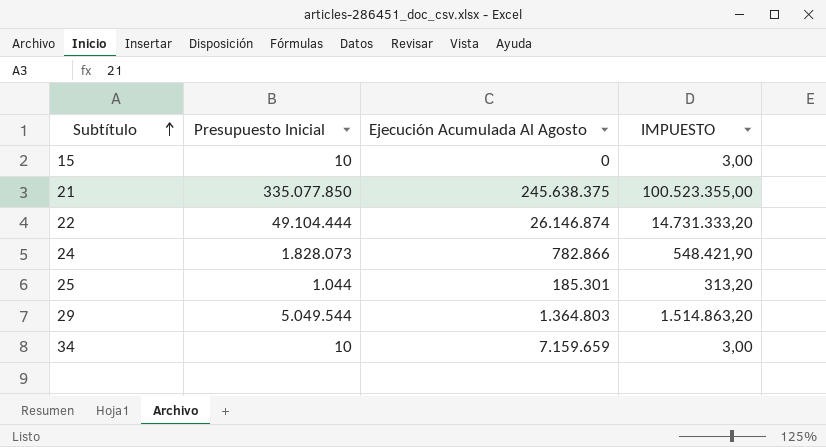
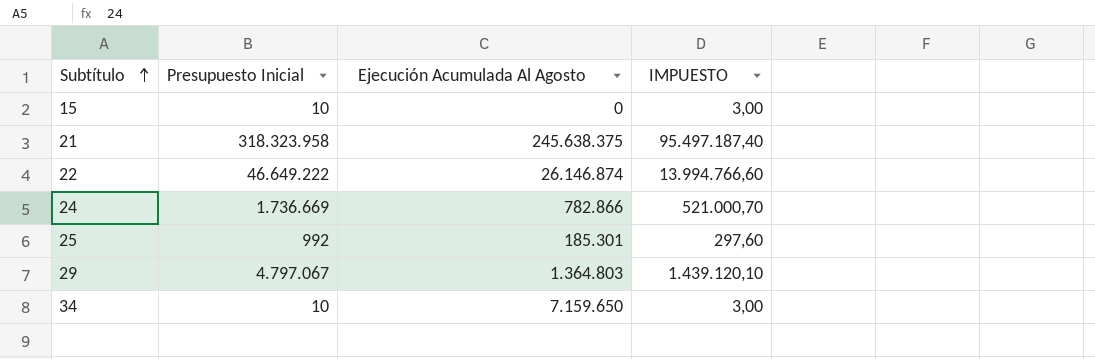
21 | Presupuesto Inicial: 335.077.850 -> 318.323.958
21 | IMPUESTO: 100.523.355,00 -> 95.497.187,40
22 | Presupuesto Inicial: 49.104.444 -> 46.649.222
22 | IMPUESTO: 14.731.333,20 -> 13.994.766,60
24 | Presupuesto Inicial: 1.828.073 -> 1.736.669
24 | IMPUESTO: 548.421,90 -> 521.000,70
25 | Presupuesto Inicial: 1.044 -> 992
25 | IMPUESTO: 313,20 -> 297,60
29 | Presupuesto Inicial: 5.049.544 -> 4.797.067
29 | IMPUESTO: 1.514.863,20 -> 1.439.120,10
34 | Ejecución Acumulada Al Agosto: 7.159.659 -> 7.159.650

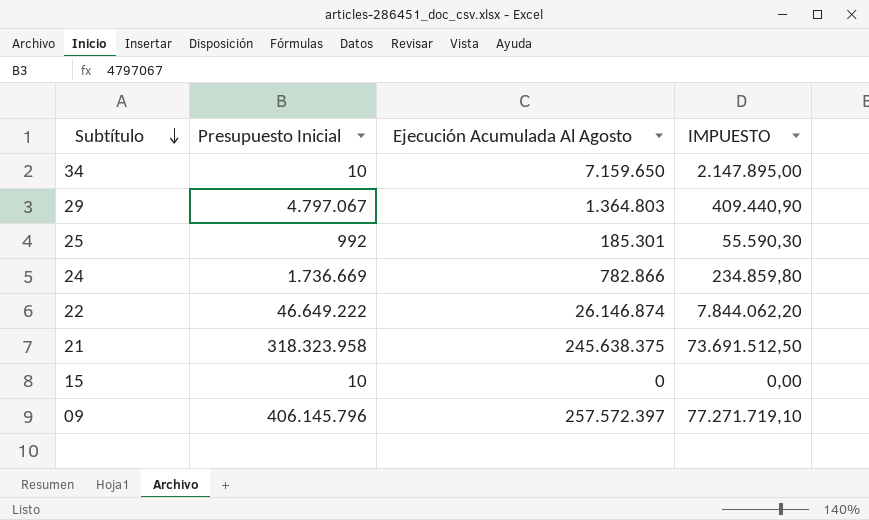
row order: Subtítulo ascending -> Subtítulo descending
column IMPUESTO | formula: [Presupuesto Inicial] * 0,3 -> [Ejecución Acumulada Al Agosto] * 0,3
row 09: none -> 406.145.796 | 257.572.397 | 77.271.719,10

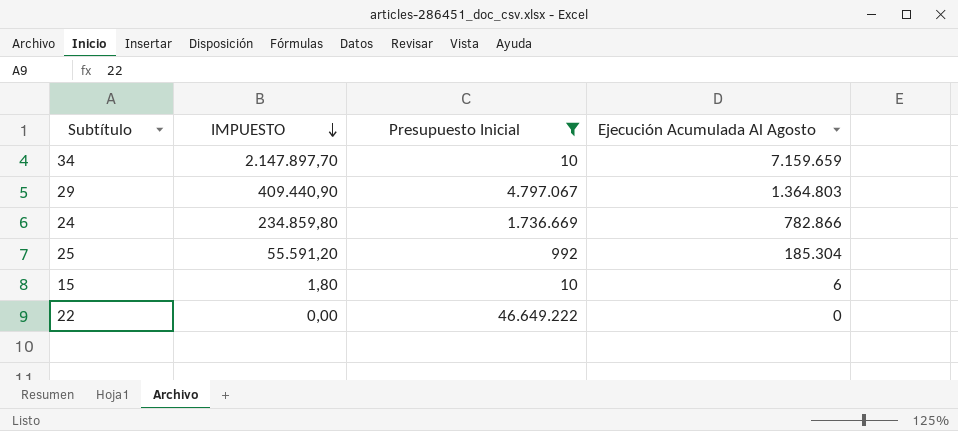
filter: none -> Presupuesto Inicial <= 46.649.222
row order: Subtítulo descending -> IMPUESTO descending
column IMPUESTO | position: 4 -> 2
34 | IMPUESTO: 2.147.895,00 -> 2.147.897,70
34 | Ejecución Acumulada Al Agosto: 7.159.650 -> 7.159.659
25 | IMPUESTO: 55.590,30 -> 55.591,20
25 | Ejecución Acumulada Al Agosto: 185.301 -> 185.304
15 | IMPUESTO: 0,00 -> 1,80
15 | Ejecución Acumulada Al Agosto: 0 -> 6
22 | IMPUESTO: 7.844.062,20 -> 0,00
22 | Ejecución Acumulada Al Agosto: 26.146.874 -> 0

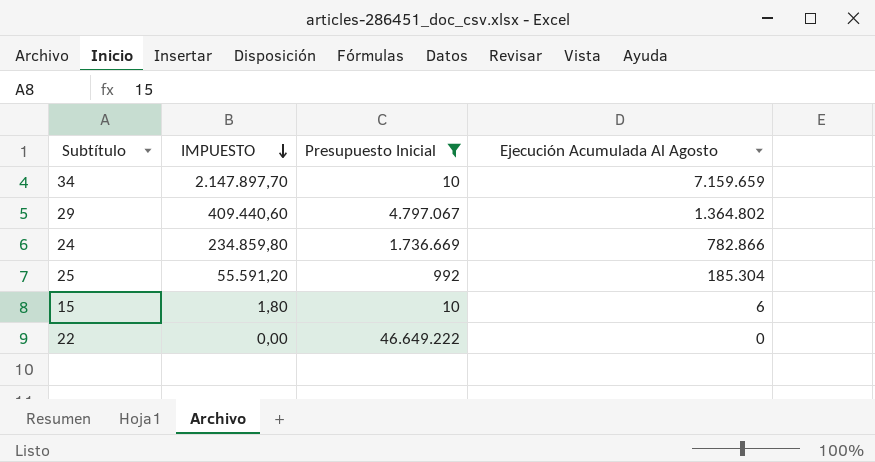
29 | IMPUESTO: 409.440,90 -> 409.440,60
29 | Ejecución Acumulada Al Agosto: 1.364.803 -> 1.364.802

